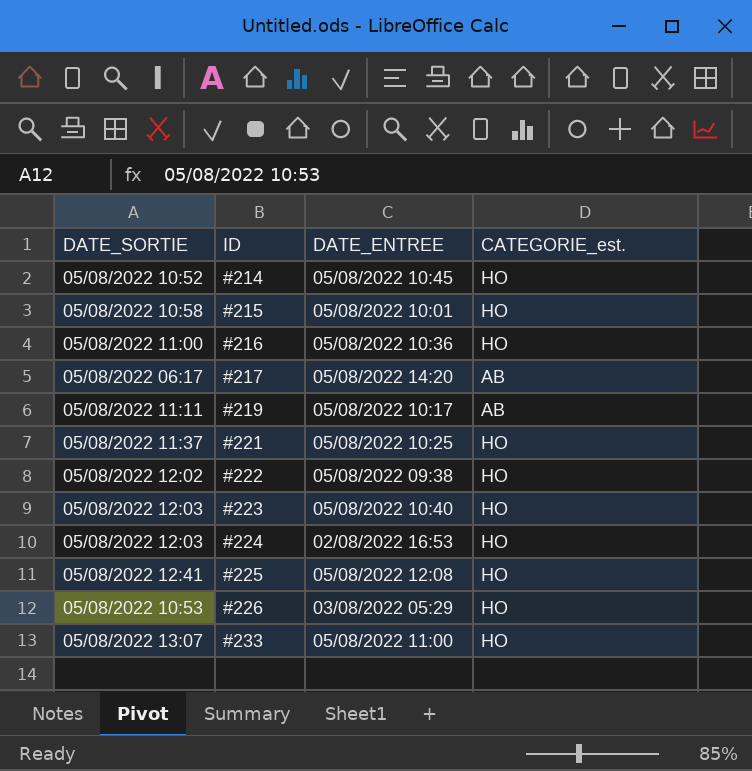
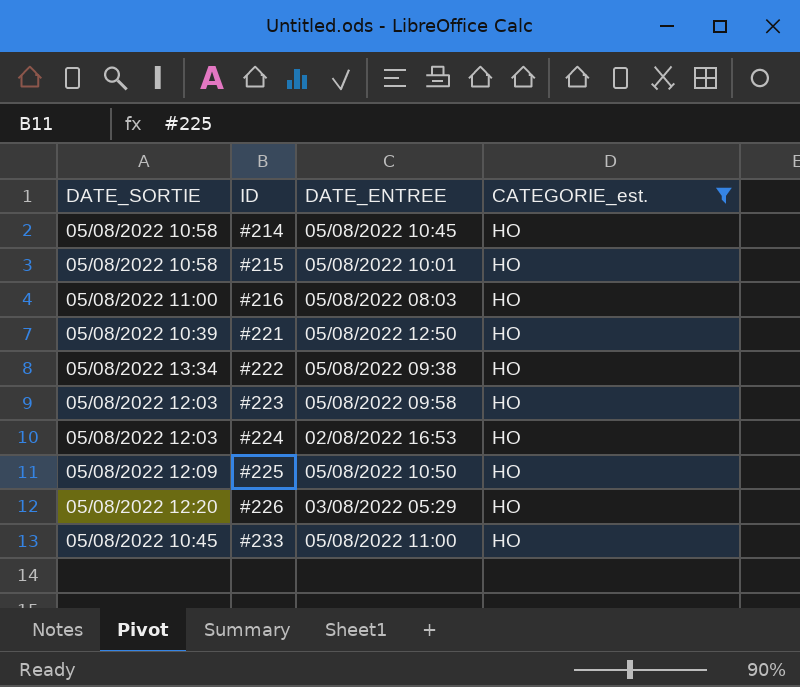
filter: none -> CATEGORIE_est. = HO
#214 | DATE_SORTIE: 05/08/2022 10:52 -> 05/08/2022 10:58
#216 | DATE_ENTREE: 05/08/2022 10:36 -> 05/08/2022 08:03
#221 | DATE_SORTIE: 05/08/2022 11:37 -> 05/08/2022 10:39
#221 | DATE_ENTREE: 05/08/2022 10:25 -> 05/08/2022 12:50
#222 | DATE_SORTIE: 05/08/2022 12:02 -> 05/08/2022 13:34
#223 | DATE_ENTREE: 05/08/2022 10:40 -> 05/08/2022 09:58
#225 | DATE_SORTIE: 05/08/2022 12:41 -> 05/08/2022 12:09
#225 | DATE_ENTREE: 05/08/2022 12:08 -> 05/08/2022 10:50
#226 | DATE_SORTIE: 05/08/2022 10:53 -> 05/08/2022 12:20
#233 | DATE_SORTIE: 05/08/2022 13:07 -> 05/08/2022 10:45

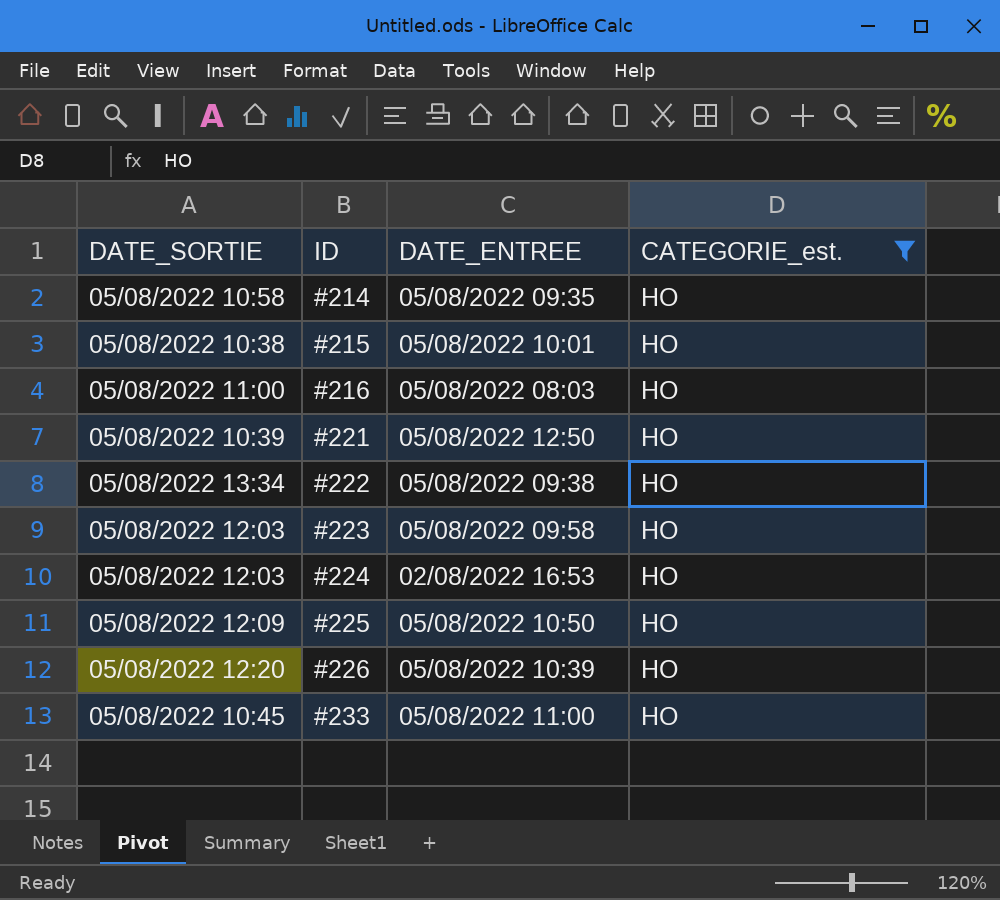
#214 | DATE_ENTREE: 05/08/2022 10:45 -> 05/08/2022 09:35
#215 | DATE_SORTIE: 05/08/2022 10:58 -> 05/08/2022 10:38
#226 | DATE_ENTREE: 03/08/2022 05:29 -> 05/08/2022 10:39

